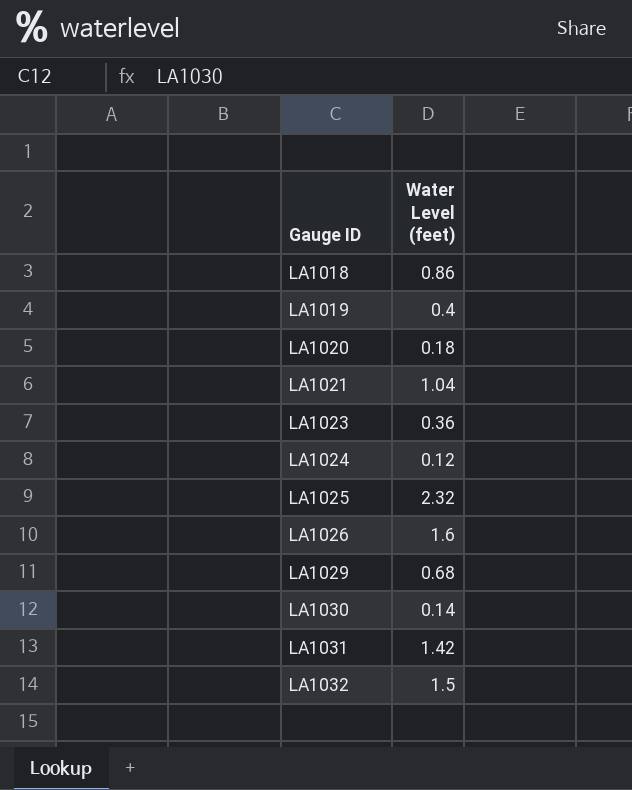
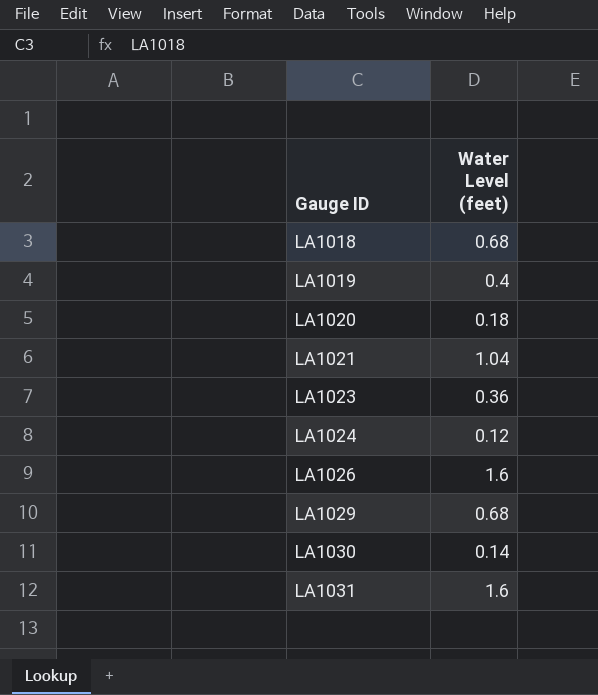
row LA1025: 2.32 -> none
row LA1032: 1.5 -> none
LA1018 | Water Level (feet): 0.86 -> 0.68
LA1031 | Water Level (feet): 1.42 -> 1.6

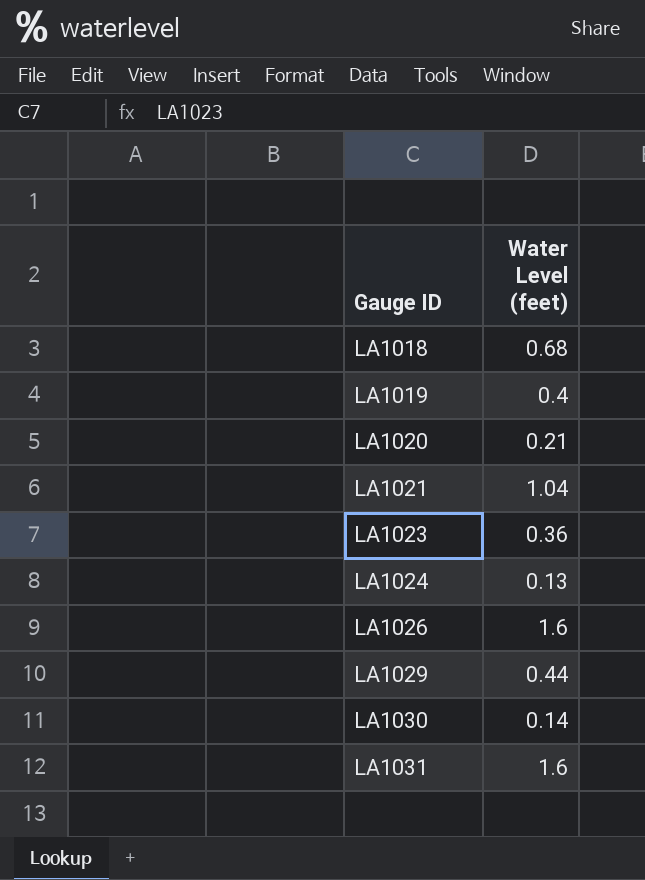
LA1020 | Water Level (feet): 0.18 -> 0.21
LA1024 | Water Level (feet): 0.12 -> 0.13
LA1029 | Water Level (feet): 0.68 -> 0.44

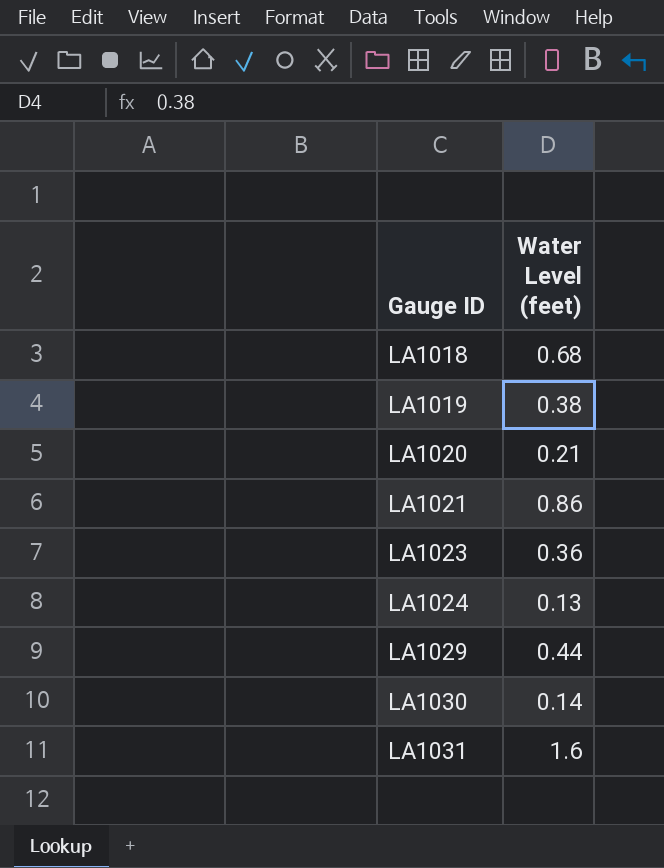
row LA1026: 1.6 -> none
LA1019 | Water Level (feet): 0.4 -> 0.38
LA1021 | Water Level (feet): 1.04 -> 0.86

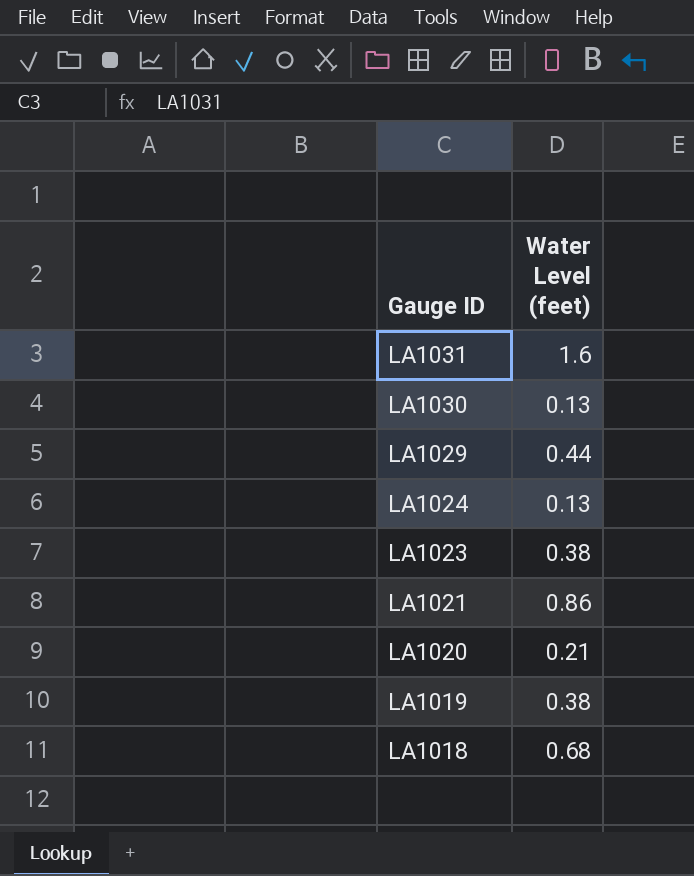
row order: Gauge ID ascending -> Gauge ID descending
LA1030 | Water Level (feet): 0.14 -> 0.13
LA1023 | Water Level (feet): 0.36 -> 0.38

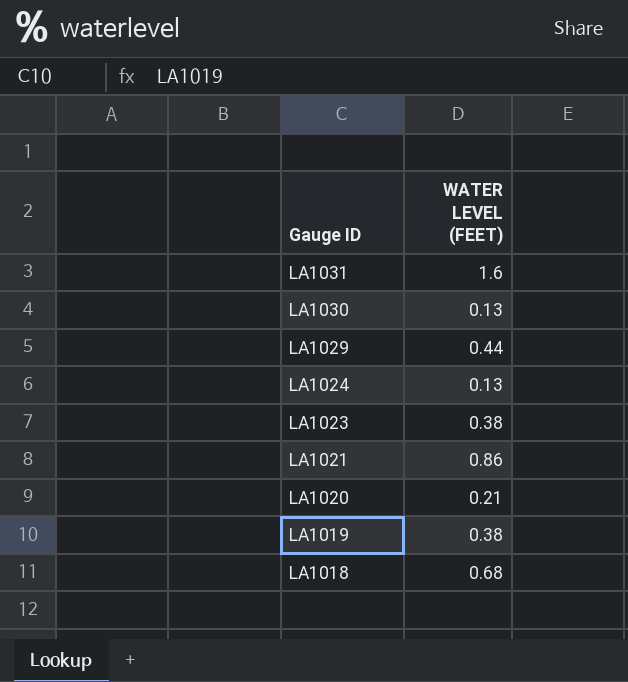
column name: Water Level (feet) -> WATER LEVEL (FEET)

